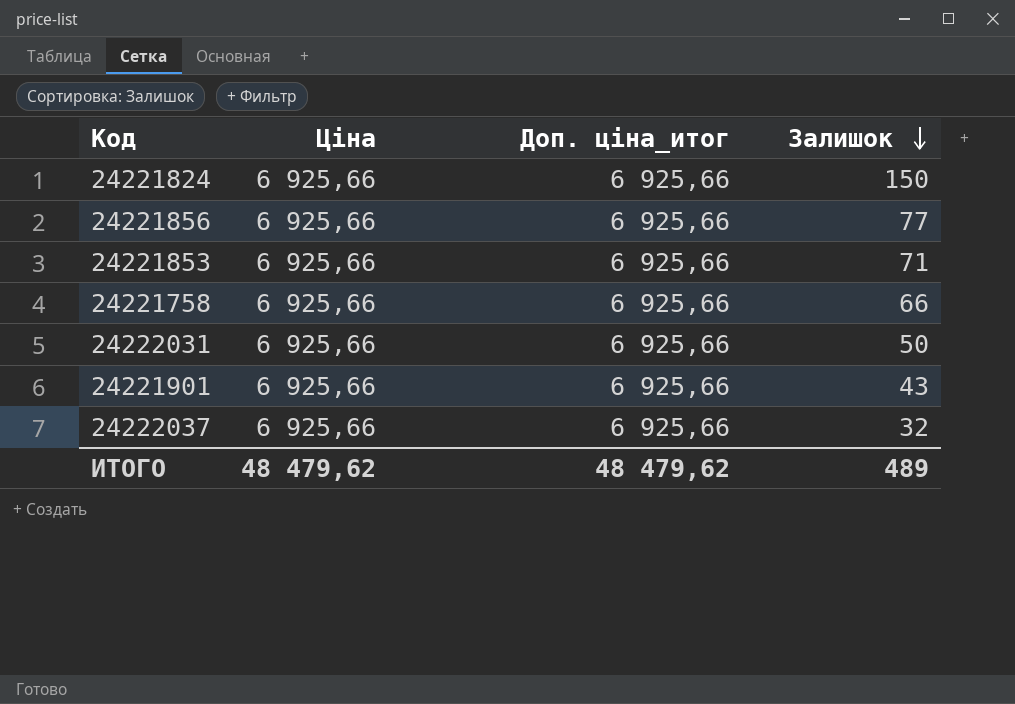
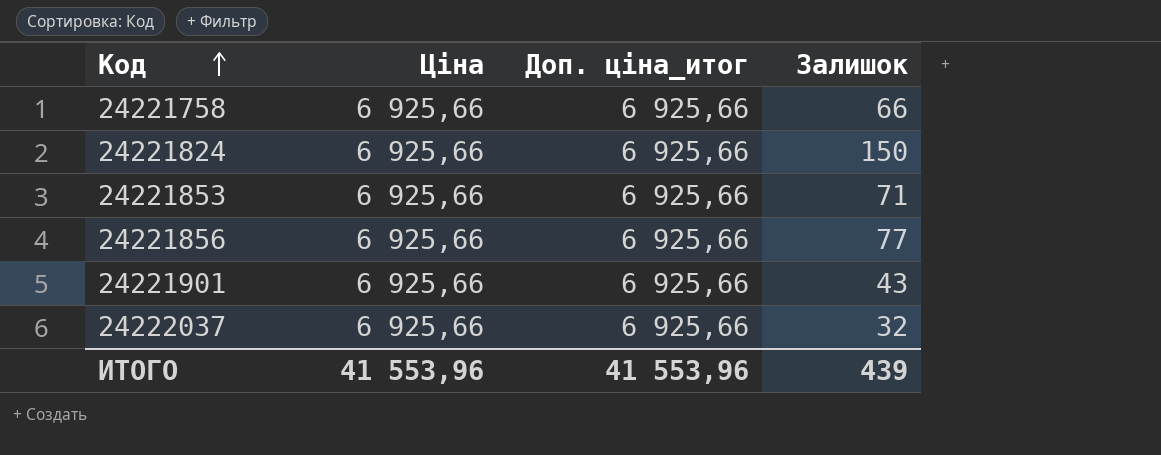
row order: Залишок descending -> Код ascending
row 24222031: 6 925,66 | 6 925,66 | 50 -> none
ИТОГО | Ціна: 48 479,62 -> 41 553,96
ИТОГО | Доп. ціна_итог: 48 479,62 -> 41 553,96
ИТОГО | Залишок: 489 -> 439

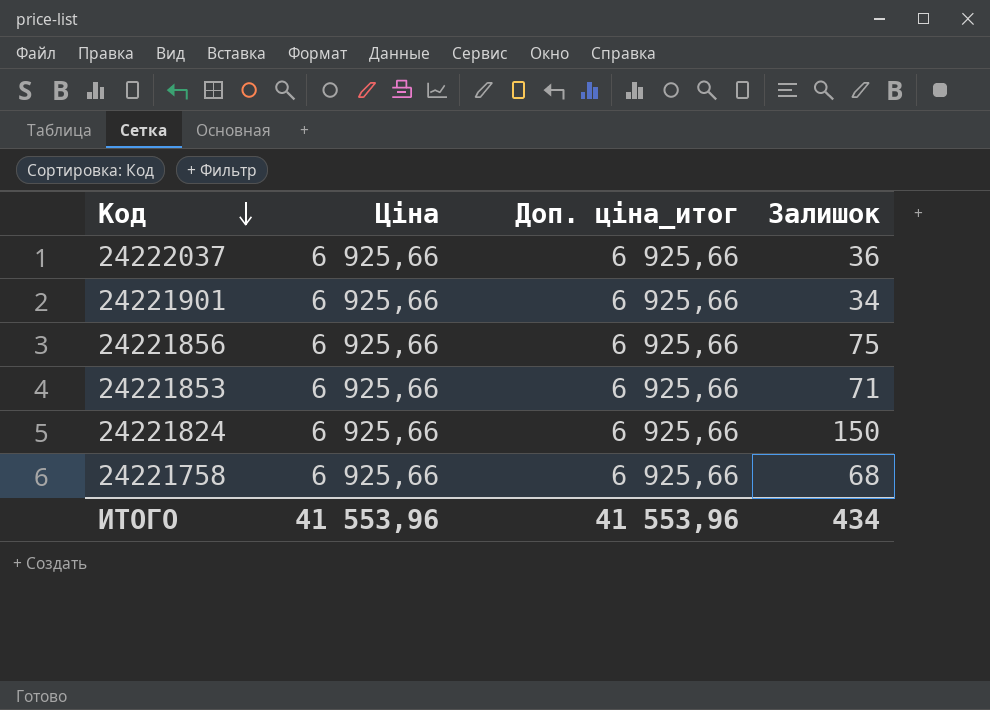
row order: Код ascending -> Код descending
24222037 | Залишок: 32 -> 36
24221901 | Залишок: 43 -> 34
24221856 | Залишок: 77 -> 75
24221758 | Залишок: 66 -> 68
ИТОГО | Залишок: 439 -> 434

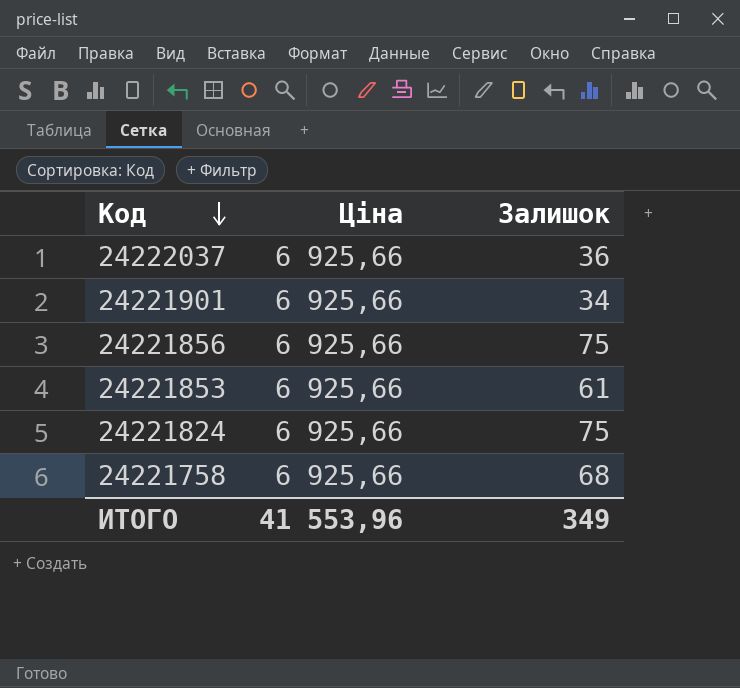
column Доп. ціна_итог | position: 3 -> none
24221853 | Залишок: 71 -> 61
24221824 | Залишок: 150 -> 75
ИТОГО | Залишок: 434 -> 349

